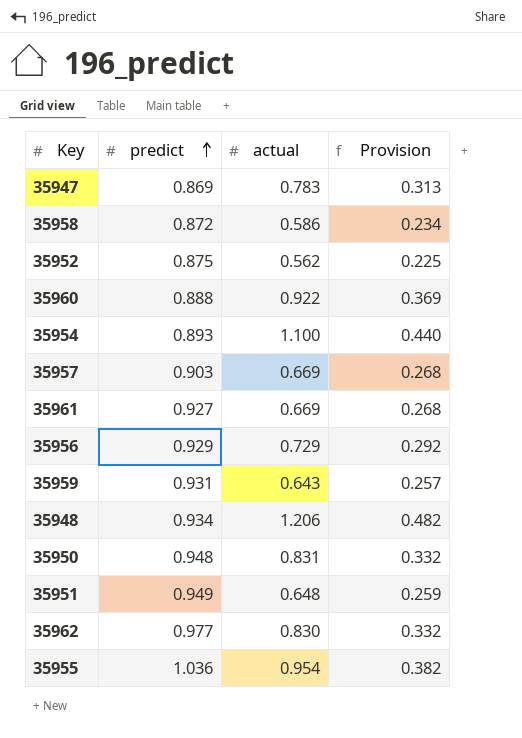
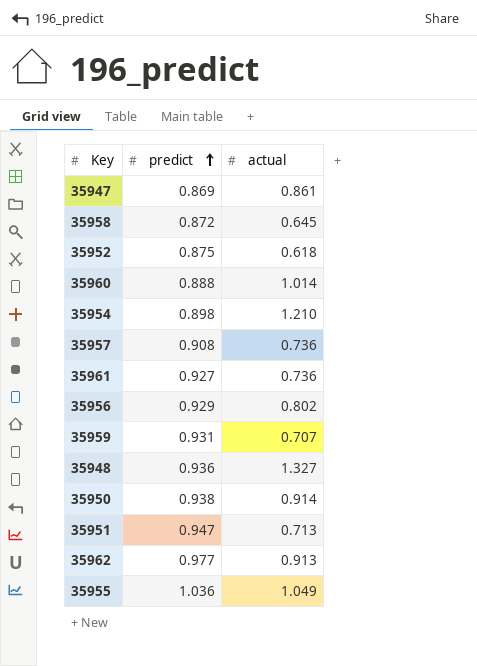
column Provision | formula: [actual] * 0.4 -> none
35947 | actual: 0.783 -> 0.861
35958 | actual: 0.586 -> 0.645
35952 | actual: 0.562 -> 0.618
35960 | actual: 0.922 -> 1.014
35954 | predict: 0.893 -> 0.898
35954 | actual: 1.100 -> 1.210
35957 | predict: 0.903 -> 0.908
35957 | actual: 0.669 -> 0.736
35961 | actual: 0.669 -> 0.736
35956 | actual: 0.729 -> 0.802
35959 | actual: 0.643 -> 0.707
35948 | predict: 0.934 -> 0.936
35948 | actual: 1.206 -> 1.327
35950 | predict: 0.948 -> 0.938
35950 | actual: 0.831 -> 0.914
35951 | predict: 0.949 -> 0.947
35951 | actual: 0.648 -> 0.713
35962 | actual: 0.830 -> 0.913
35955 | actual: 0.954 -> 1.049

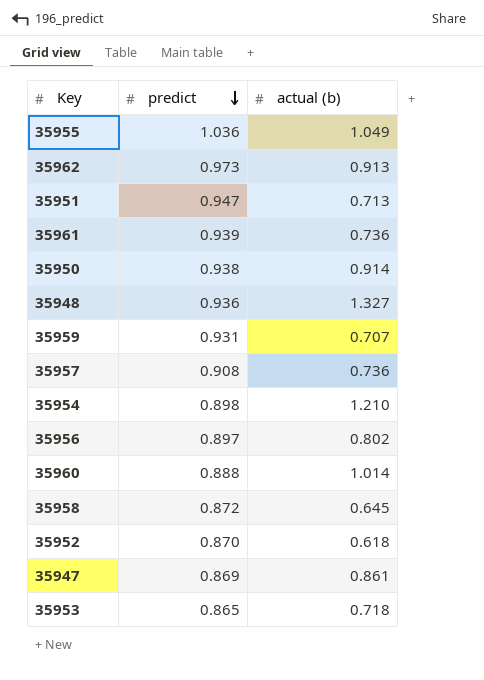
row order: predict ascending -> predict descending
column name: actual -> actual (b)
35962 | predict: 0.977 -> 0.973
35961 | predict: 0.927 -> 0.939
35956 | predict: 0.929 -> 0.897
35952 | predict: 0.875 -> 0.870
row 35953: none -> 0.865 | 0.718

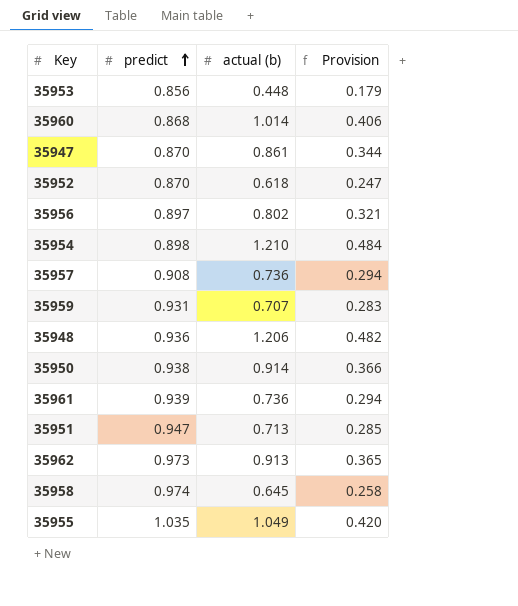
row order: predict descending -> predict ascending
column Provision | formula: none -> [actual (b)] * 0.4
35953 | predict: 0.865 -> 0.856
35953 | actual (b): 0.718 -> 0.448
35960 | predict: 0.888 -> 0.868
35947 | predict: 0.869 -> 0.870
35948 | actual (b): 1.327 -> 1.206
35958 | predict: 0.872 -> 0.974
35955 | predict: 1.036 -> 1.035

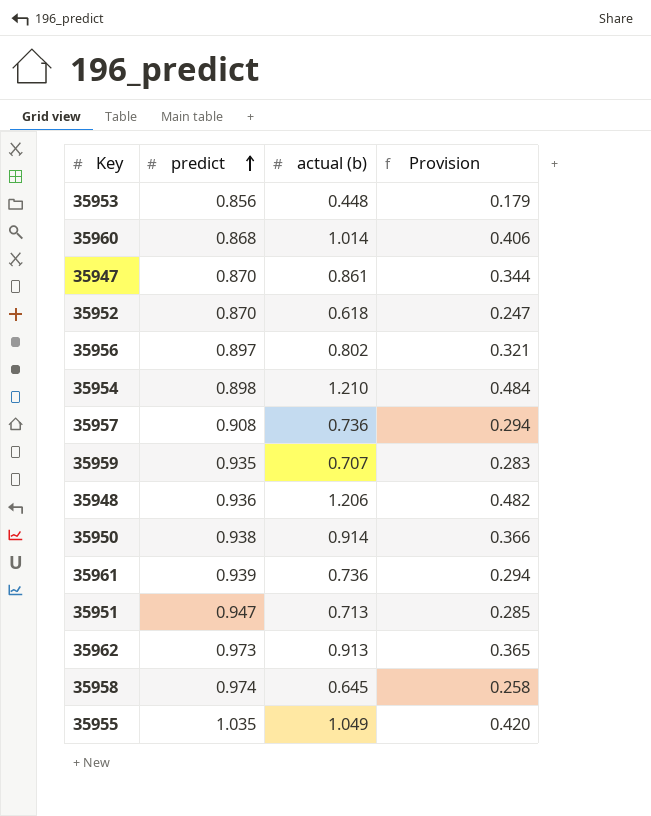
35959 | predict: 0.931 -> 0.935

